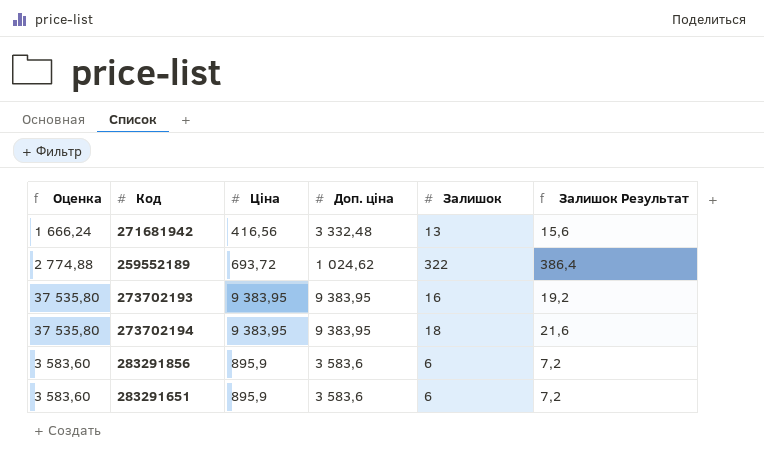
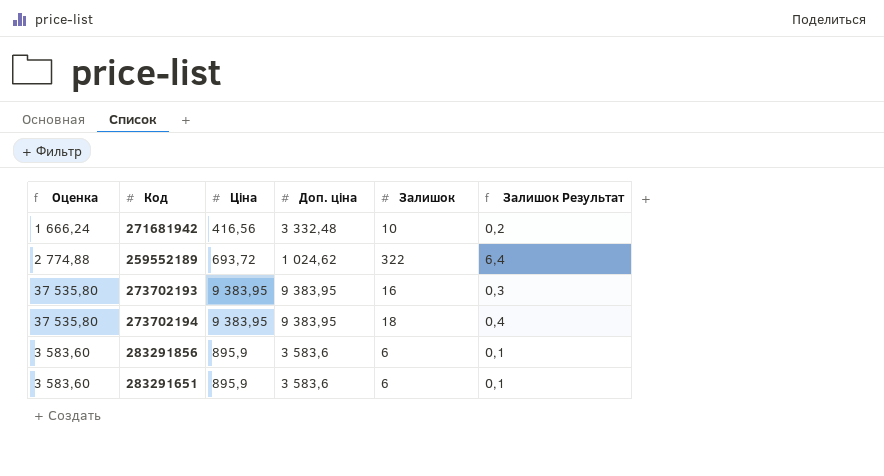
column Залишок Результат | formula: [Залишок] * 1,2 -> [Залишок] * 0,02
271681942 | Залишок: 13 -> 10

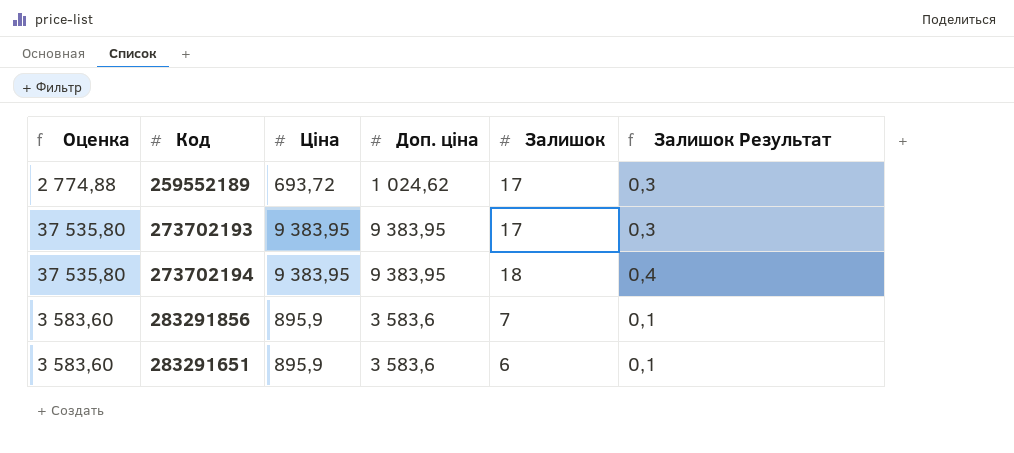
row 271681942: 1 666,24 | 416,56 | 3 332,48 | 10 | 0,2 -> none
259552189 | Залишок: 322 -> 17
259552189 | Залишок Результат: 6,4 -> 0,3
273702193 | Залишок: 16 -> 17
283291856 | Залишок: 6 -> 7

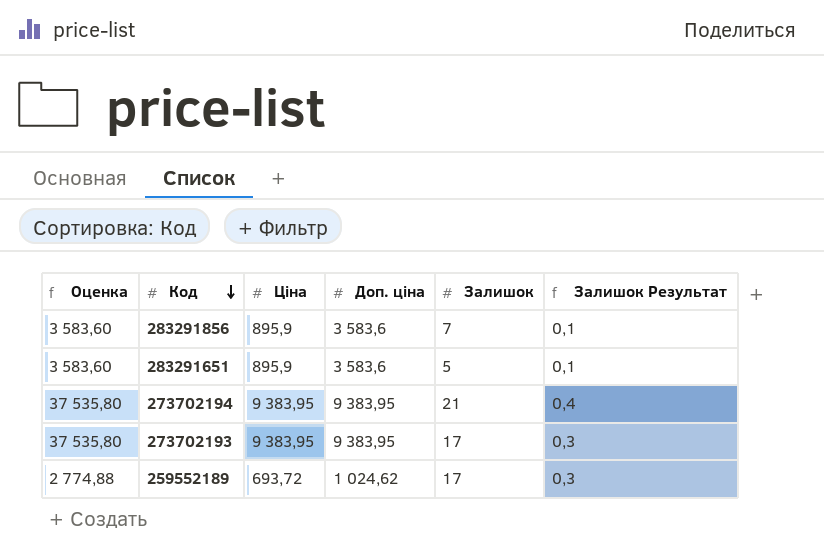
row order: none -> Код descending
283291651 | Залишок: 6 -> 5
273702194 | Залишок: 18 -> 21

